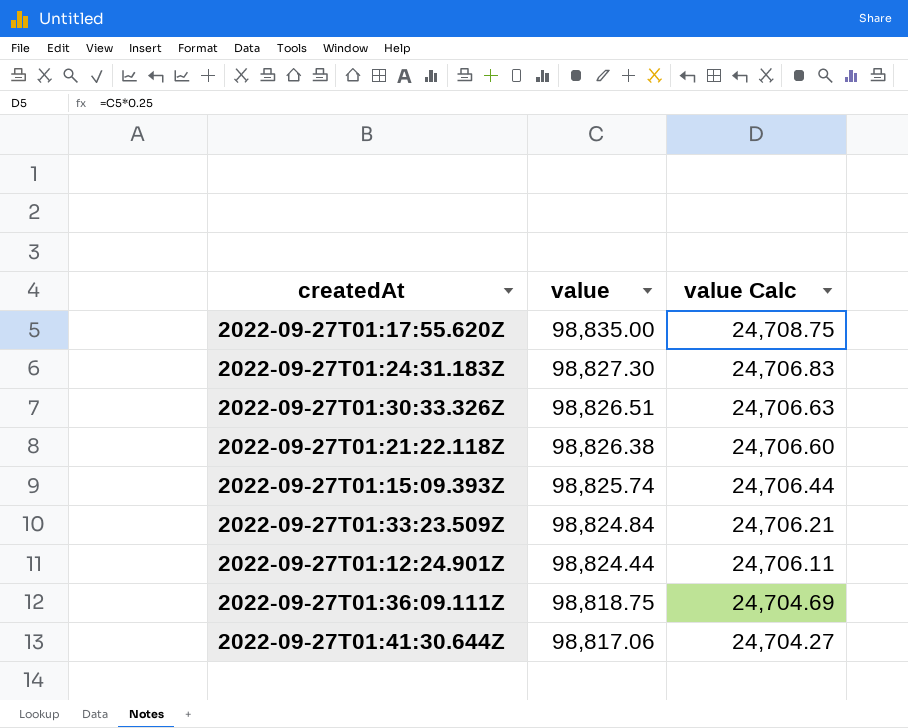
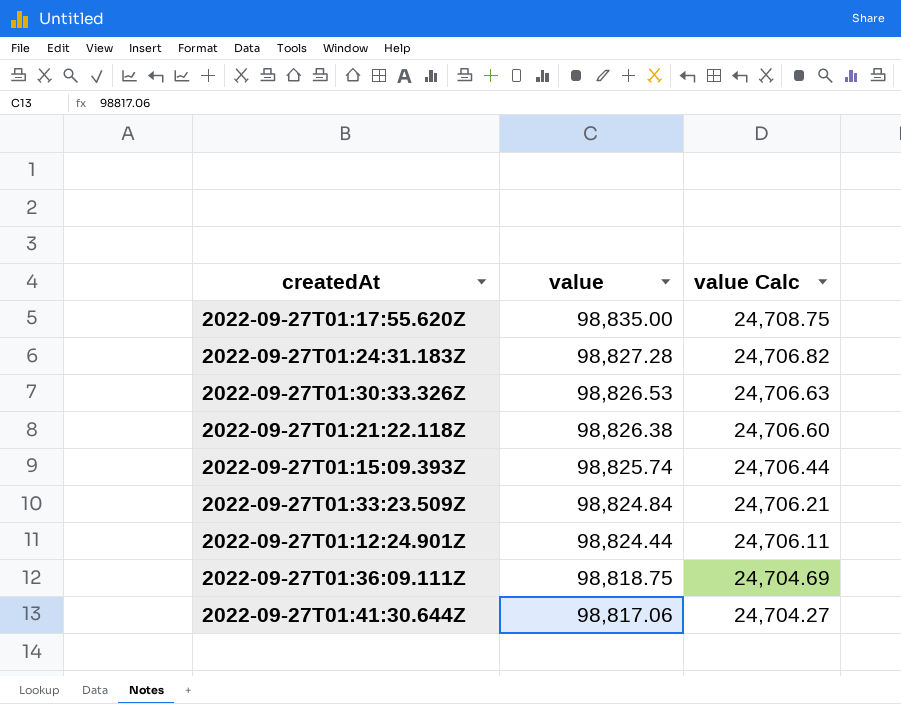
2022-09-27T01:24:31.183Z | value: 98,827.30 -> 98,827.28
2022-09-27T01:24:31.183Z | value Calc: 24,706.83 -> 24,706.82
2022-09-27T01:30:33.326Z | value: 98,826.51 -> 98,826.53

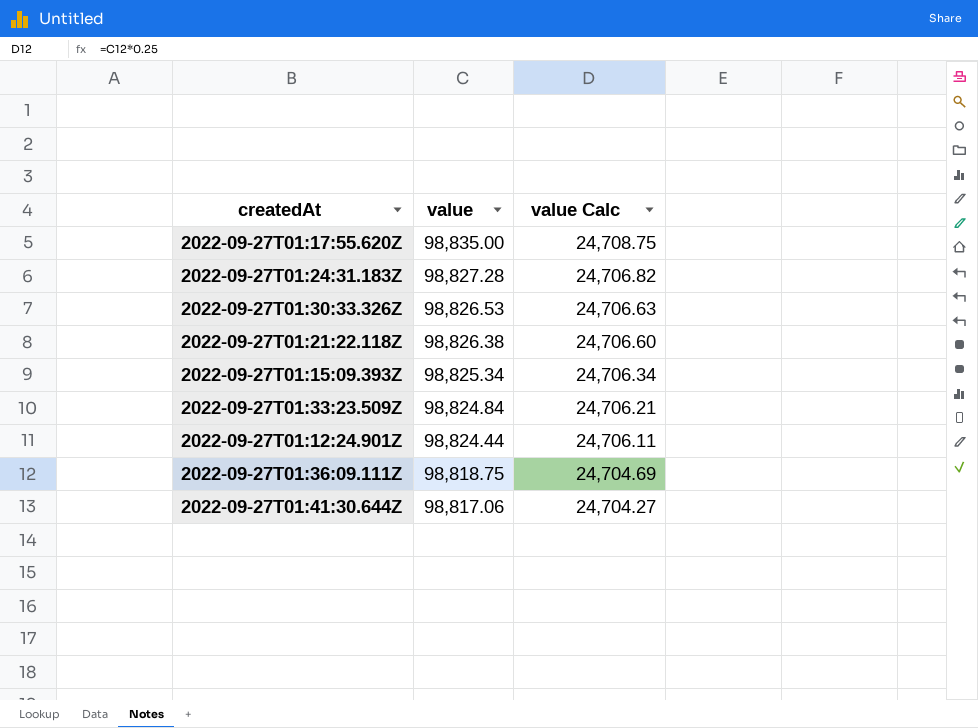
2022-09-27T01:15:09.393Z | value: 98,825.74 -> 98,825.34
2022-09-27T01:15:09.393Z | value Calc: 24,706.44 -> 24,706.34

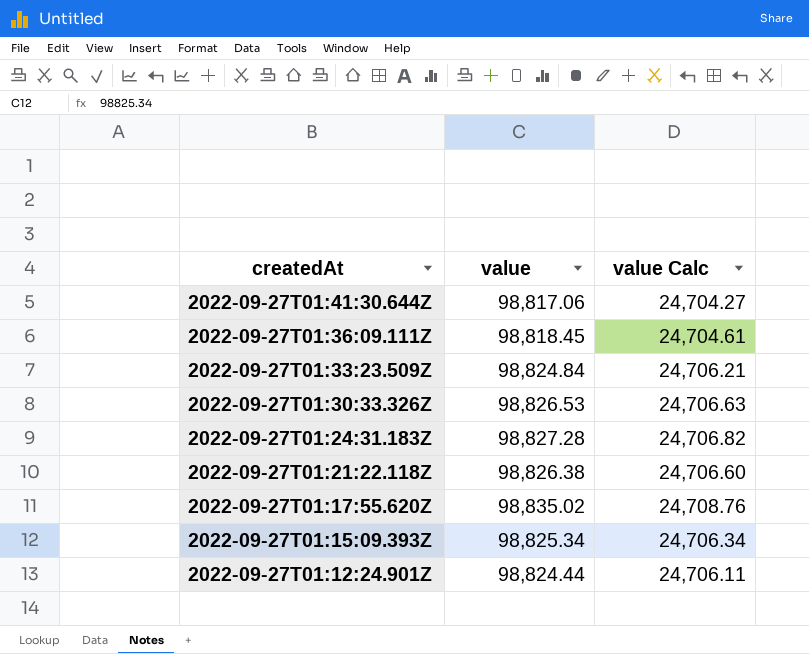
row order: value descending -> createdAt descending
2022-09-27T01:36:09.111Z | value: 98,818.75 -> 98,818.45
2022-09-27T01:36:09.111Z | value Calc: 24,704.69 -> 24,704.61
2022-09-27T01:17:55.620Z | value: 98,835.00 -> 98,835.02
2022-09-27T01:17:55.620Z | value Calc: 24,708.75 -> 24,708.76

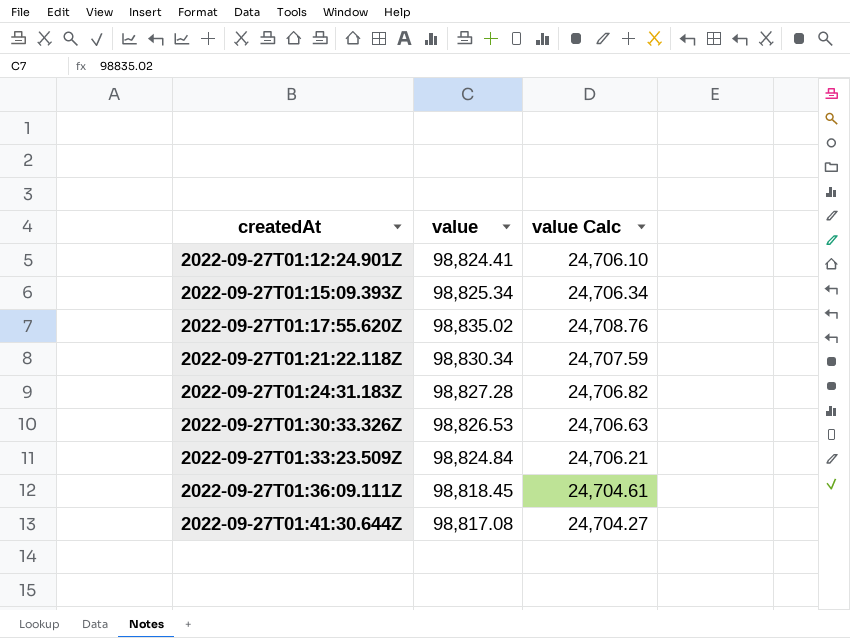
row order: createdAt descending -> createdAt ascending
2022-09-27T01:12:24.901Z | value: 98,824.44 -> 98,824.41
2022-09-27T01:12:24.901Z | value Calc: 24,706.11 -> 24,706.10
2022-09-27T01:21:22.118Z | value: 98,826.38 -> 98,830.34
2022-09-27T01:21:22.118Z | value Calc: 24,706.60 -> 24,707.59
2022-09-27T01:41:30.644Z | value: 98,817.06 -> 98,817.08

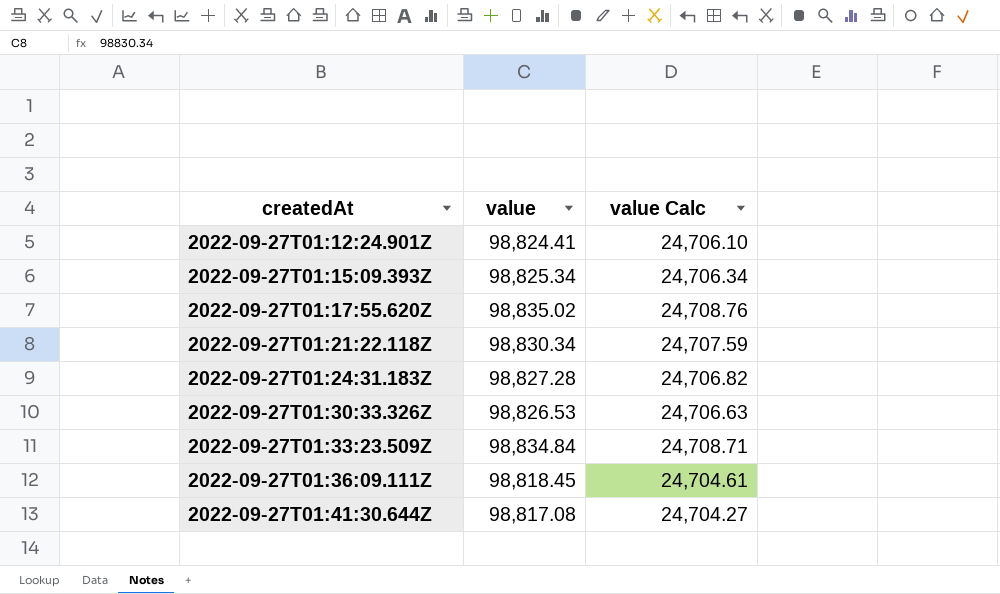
2022-09-27T01:33:23.509Z | value: 98,824.84 -> 98,834.84
2022-09-27T01:33:23.509Z | value Calc: 24,706.21 -> 24,708.71

